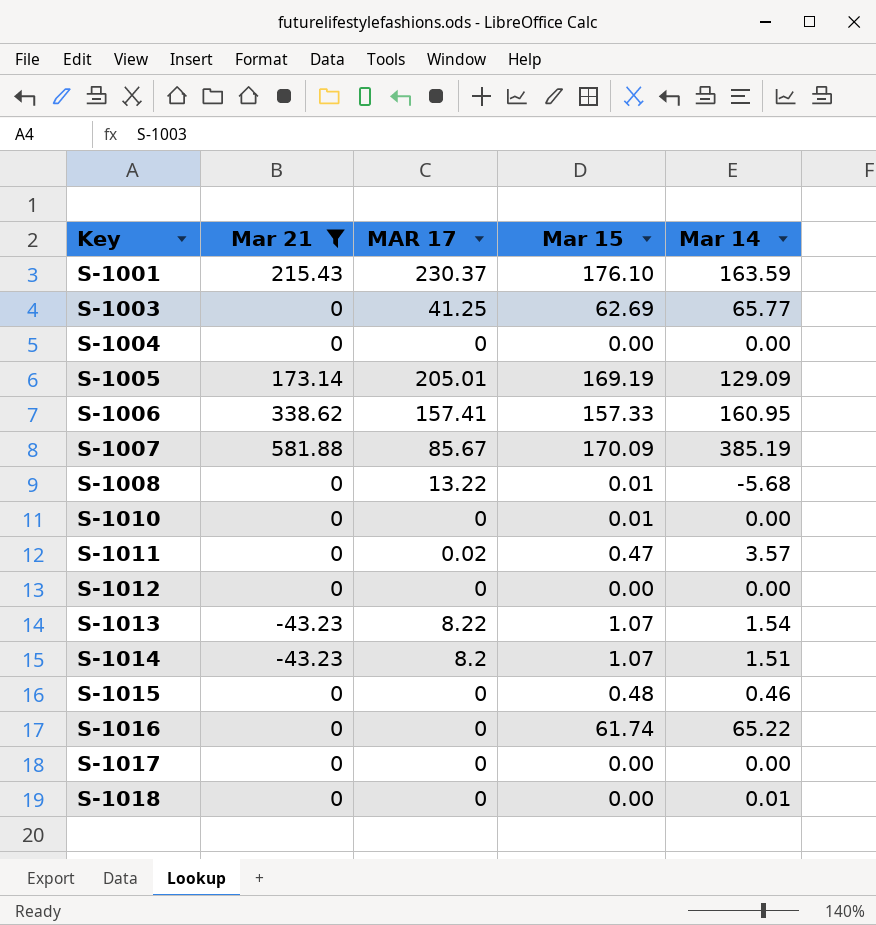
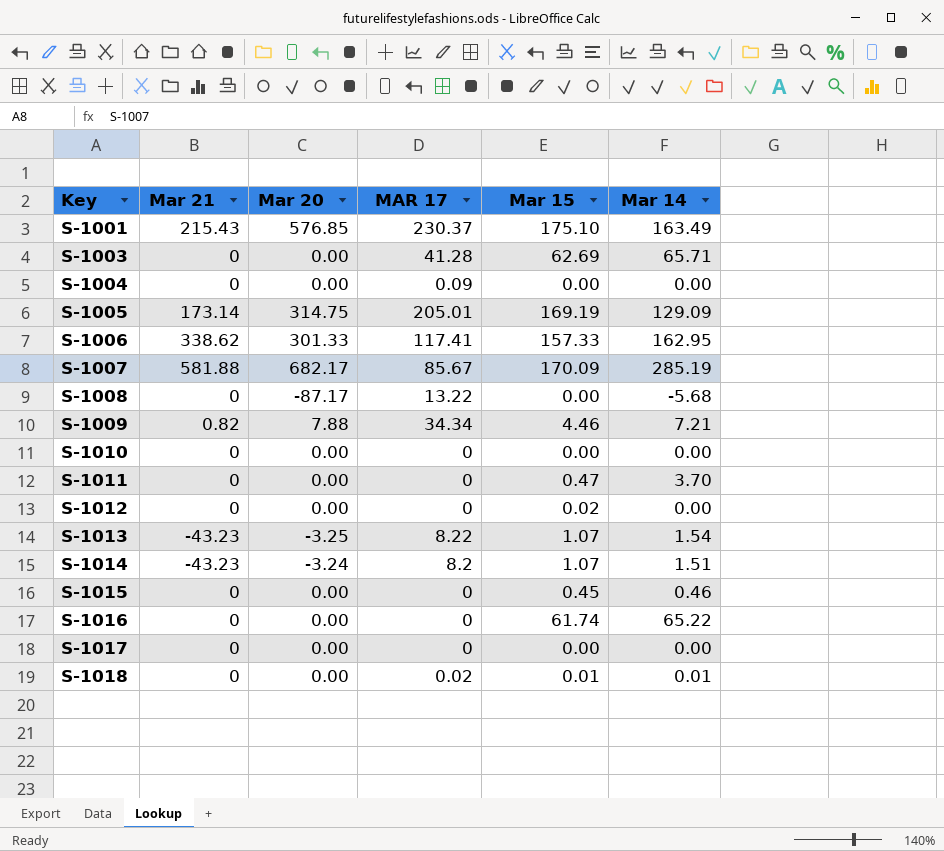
filter: Mar 21 != 0.82 -> none
column Mar 20 | position: none -> 3
S-1001 | Mar 15: 176.10 -> 175.10
S-1001 | Mar 14: 163.59 -> 163.49
S-1003 | MAR 17: 41.25 -> 41.28
S-1003 | Mar 14: 65.77 -> 65.71
S-1004 | MAR 17: 0 -> 0.09
S-1006 | MAR 17: 157.41 -> 117.41
S-1006 | Mar 14: 160.95 -> 162.95
S-1007 | Mar 14: 385.19 -> 285.19
S-1008 | Mar 15: 0.01 -> 0.00
S-1010 | Mar 15: 0.01 -> 0.00
S-1011 | MAR 17: 0.02 -> 0
S-1011 | Mar 14: 3.57 -> 3.70
S-1012 | Mar 15: 0.00 -> 0.02
S-1015 | Mar 15: 0.48 -> 0.45
S-1018 | MAR 17: 0 -> 0.02
S-1018 | Mar 15: 0.00 -> 0.01

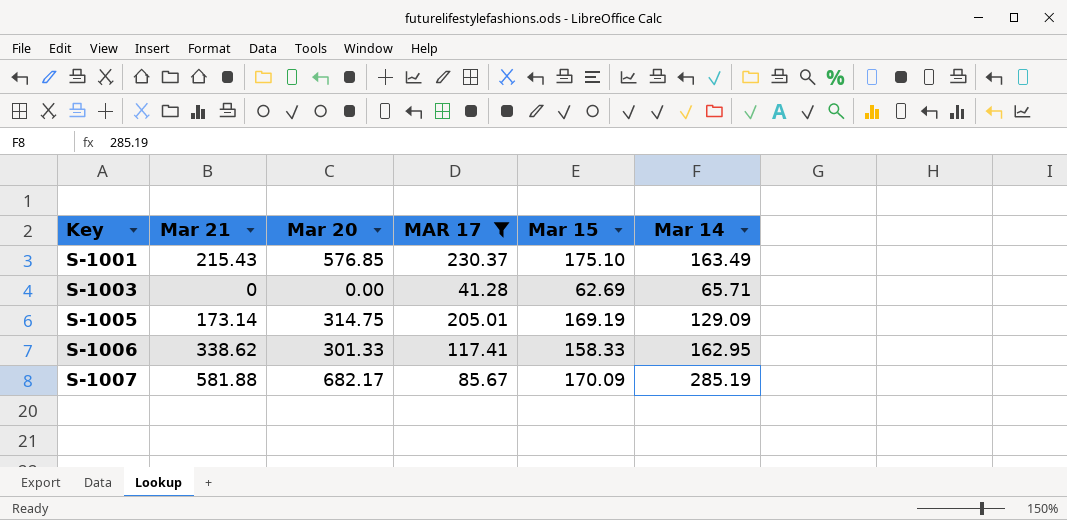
filter: none -> MAR 17 >= 41.28
S-1006 | Mar 15: 157.33 -> 158.33

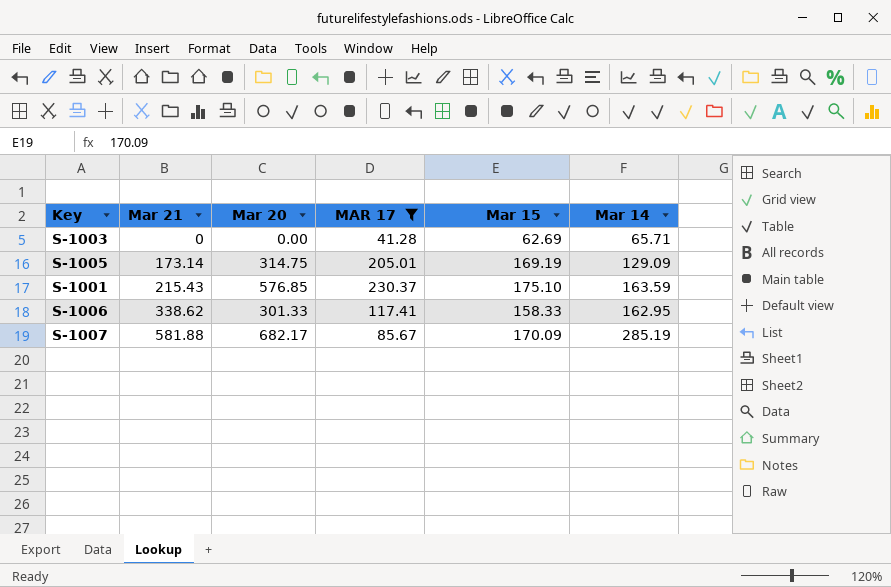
row order: Key ascending -> Mar 21 ascending
S-1001 | Mar 14: 163.49 -> 163.59

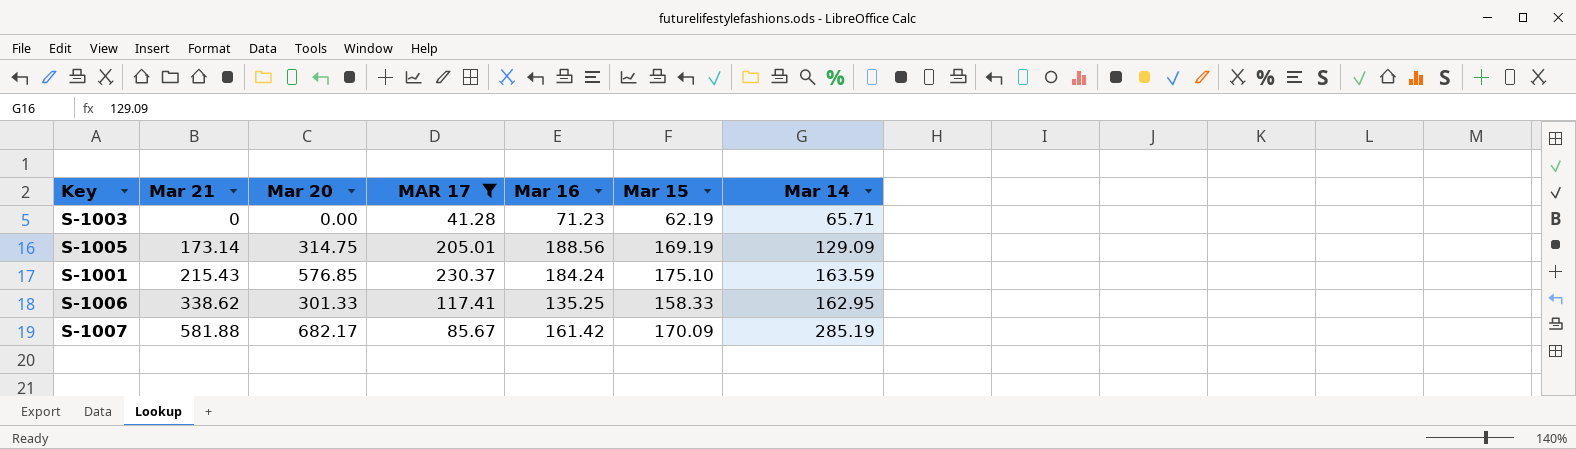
column Mar 16 | position: none -> 5
S-1003 | Mar 15: 62.69 -> 62.19

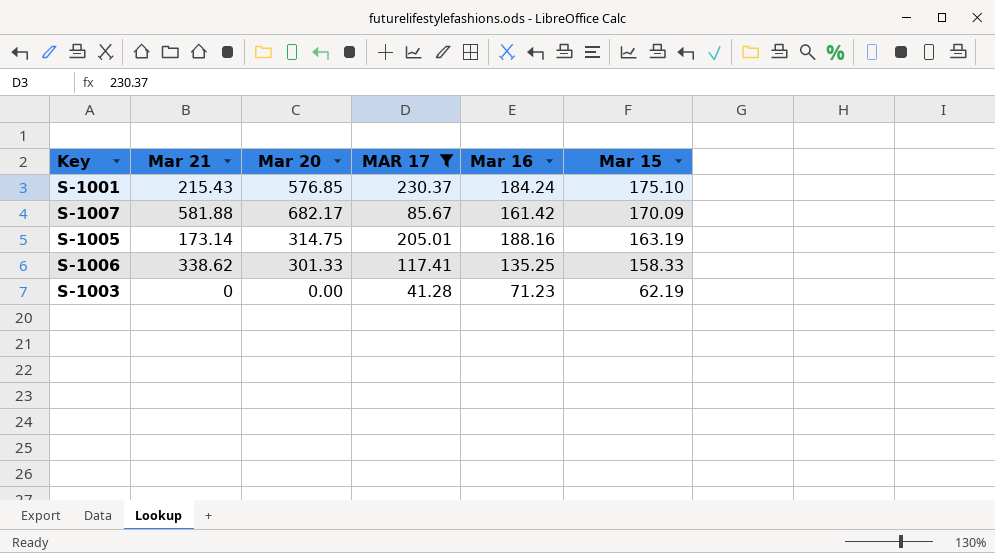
row order: Mar 21 ascending -> Mar 15 descending
column Mar 14 | position: 7 -> none
S-1005 | Mar 16: 188.56 -> 188.16
S-1005 | Mar 15: 169.19 -> 163.19

